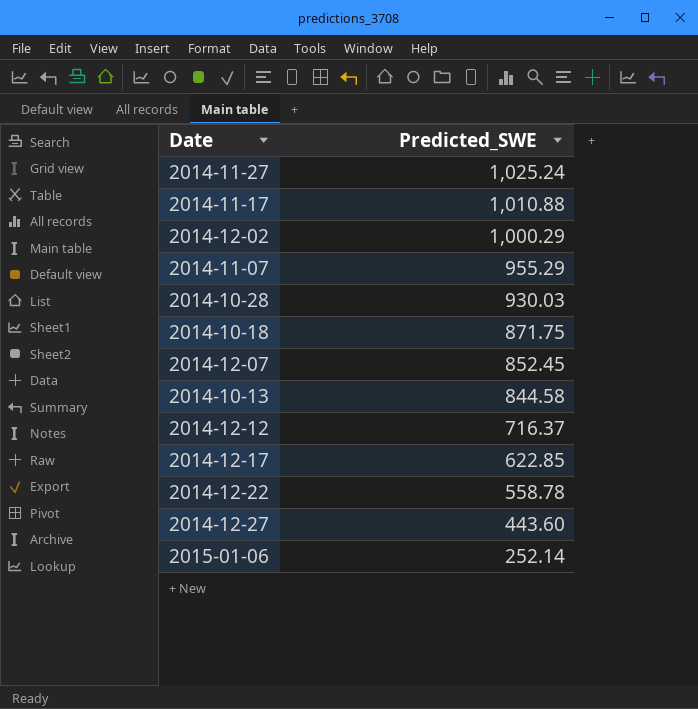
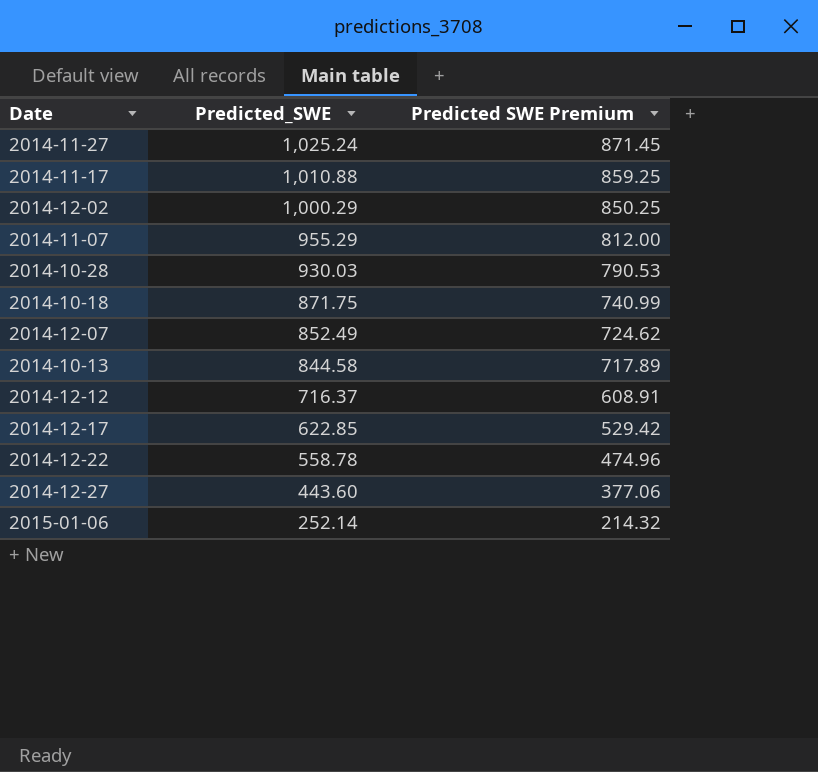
column Predicted SWE Premium | formula: none -> [Predicted_SWE] * 0.85
2014-12-07 | Predicted_SWE: 852.45 -> 852.49

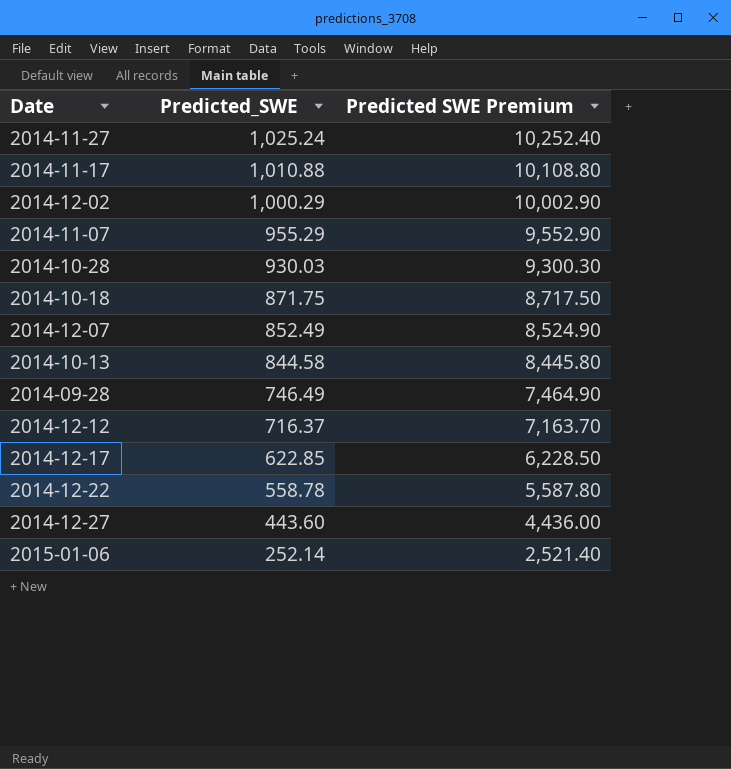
column Predicted SWE Premium | formula: [Predicted_SWE] * 0.85 -> [Predicted_SWE] * 10
row 2014-09-28: none -> 746.49 | 7,464.90

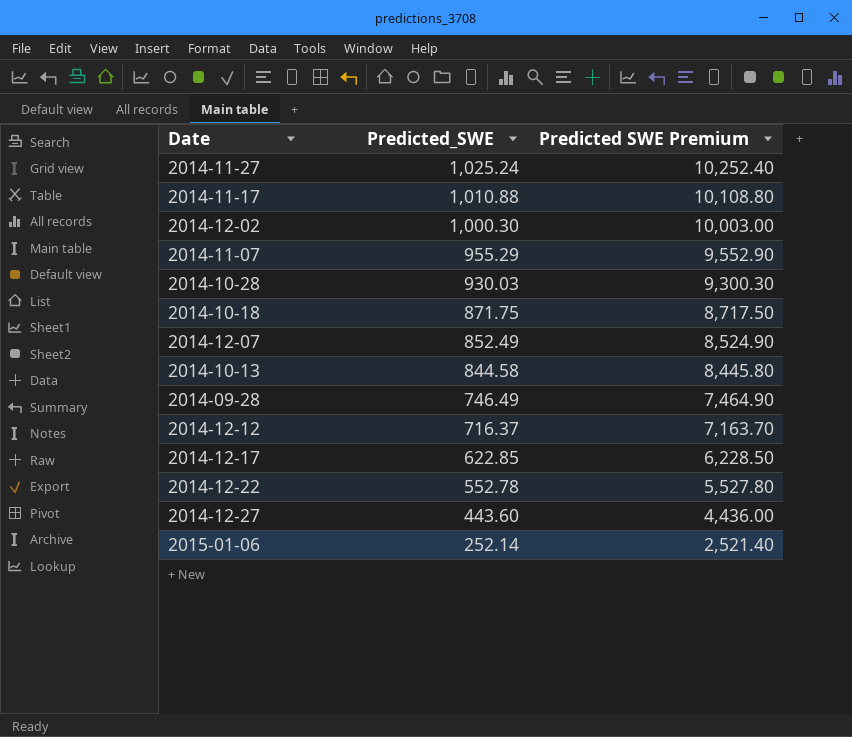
2014-12-02 | Predicted_SWE: 1,000.29 -> 1,000.30
2014-12-02 | Predicted SWE Premium: 10,002.90 -> 10,003.00
2014-12-22 | Predicted_SWE: 558.78 -> 552.78
2014-12-22 | Predicted SWE Premium: 5,587.80 -> 5,527.80

